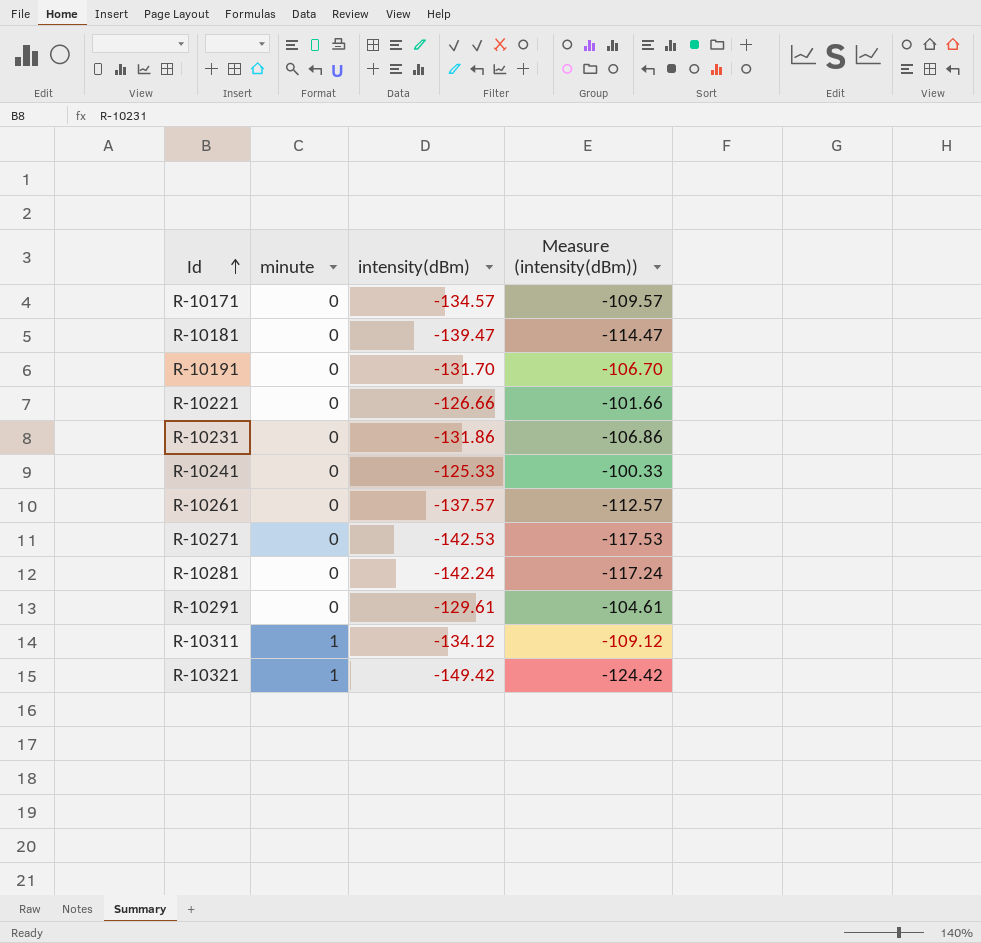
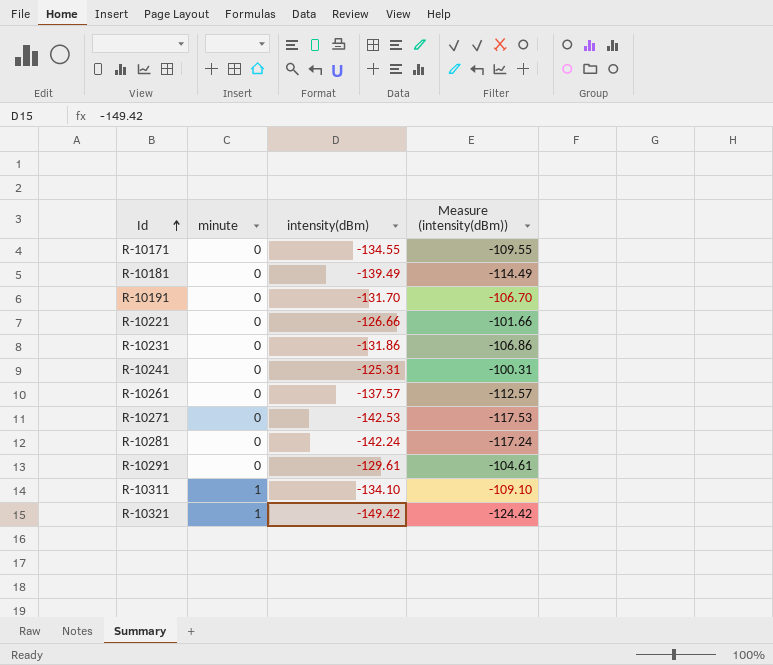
R-10171 | intensity(dBm): -134.57 -> -134.55
R-10171 | Measure (intensity(dBm)): -109.57 -> -109.55
R-10181 | intensity(dBm): -139.47 -> -139.49
R-10181 | Measure (intensity(dBm)): -114.47 -> -114.49
R-10241 | intensity(dBm): -125.33 -> -125.31
R-10241 | Measure (intensity(dBm)): -100.33 -> -100.31
R-10311 | intensity(dBm): -134.12 -> -134.10
R-10311 | Measure (intensity(dBm)): -109.12 -> -109.10

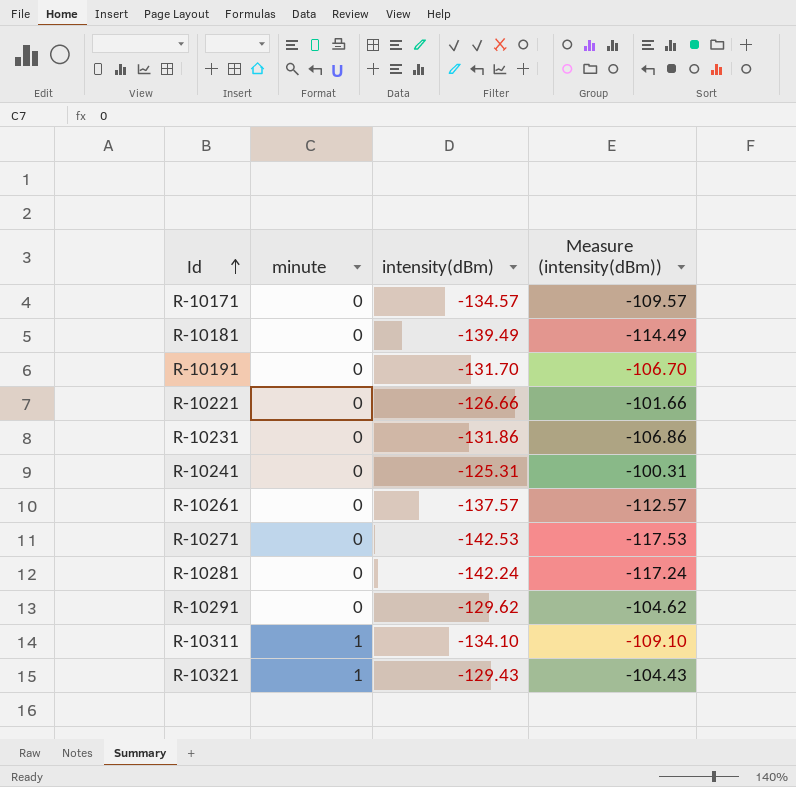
R-10171 | intensity(dBm): -134.55 -> -134.57
R-10171 | Measure (intensity(dBm)): -109.55 -> -109.57
R-10291 | intensity(dBm): -129.61 -> -129.62
R-10291 | Measure (intensity(dBm)): -104.61 -> -104.62
R-10321 | intensity(dBm): -149.42 -> -129.43
R-10321 | Measure (intensity(dBm)): -124.42 -> -104.43

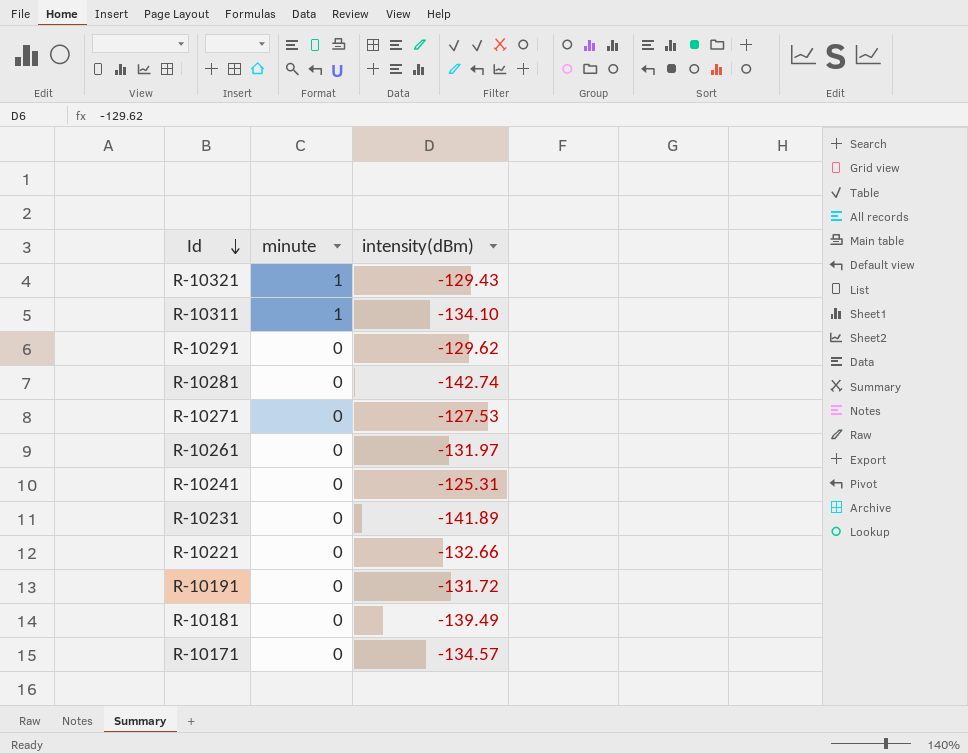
row order: Id ascending -> Id descending
column Measure (intensity(dBm)) | formula: [intensity(dBm)] + 25 -> none
R-10281 | intensity(dBm): -142.24 -> -142.74
R-10271 | intensity(dBm): -142.53 -> -127.53
R-10261 | intensity(dBm): -137.57 -> -131.97
R-10231 | intensity(dBm): -131.86 -> -141.89
R-10221 | intensity(dBm): -126.66 -> -132.66
R-10191 | intensity(dBm): -131.70 -> -131.72

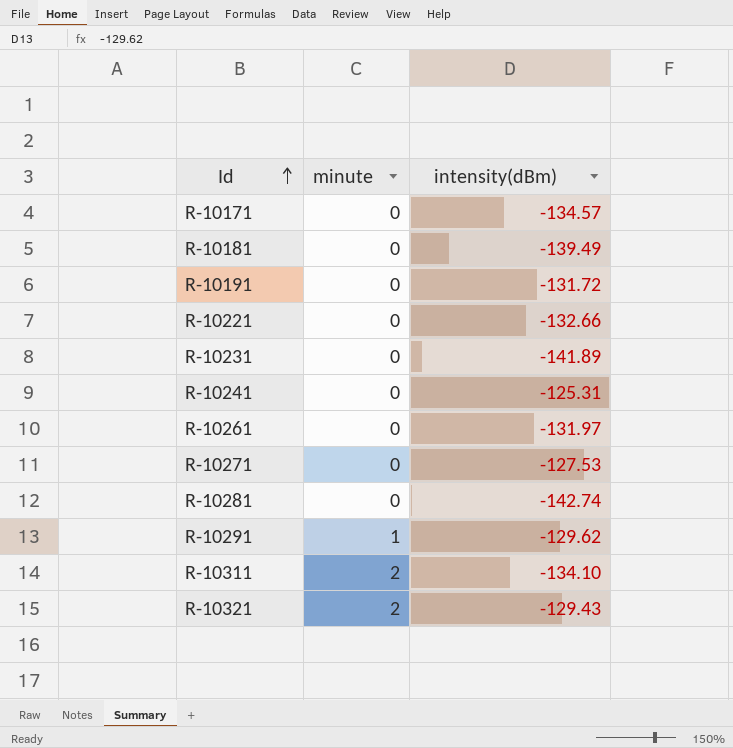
row order: Id descending -> Id ascending
R-10291 | minute: 0 -> 1
R-10311 | minute: 1 -> 2
R-10321 | minute: 1 -> 2

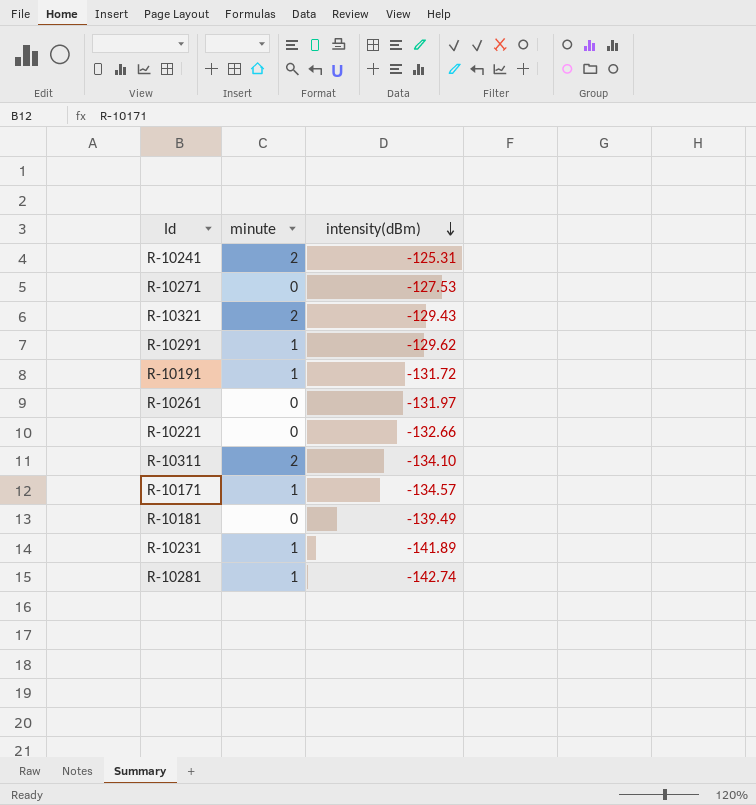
row order: Id ascending -> intensity(dBm) descending
R-10241 | minute: 0 -> 2
R-10191 | minute: 0 -> 1
R-10171 | minute: 0 -> 1
R-10231 | minute: 0 -> 1
R-10281 | minute: 0 -> 1

